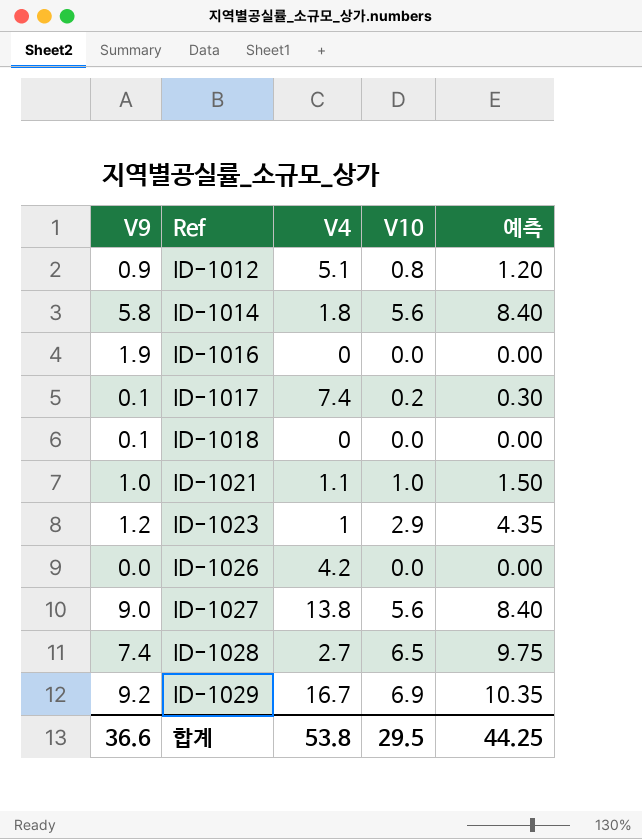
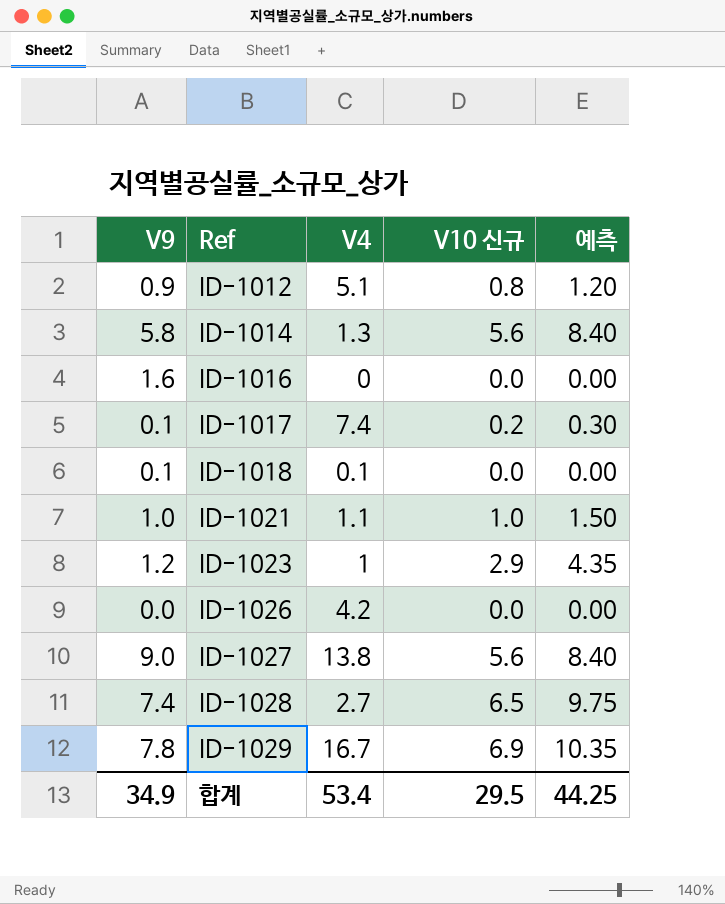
column name: V10 -> V10 신규
ID-1014 | V4: 1.8 -> 1.3
ID-1016 | V9: 1.9 -> 1.6
ID-1018 | V4: 0 -> 0.1
ID-1029 | V9: 9.2 -> 7.8
합계 | V9: 36.6 -> 34.9
합계 | V4: 53.8 -> 53.4

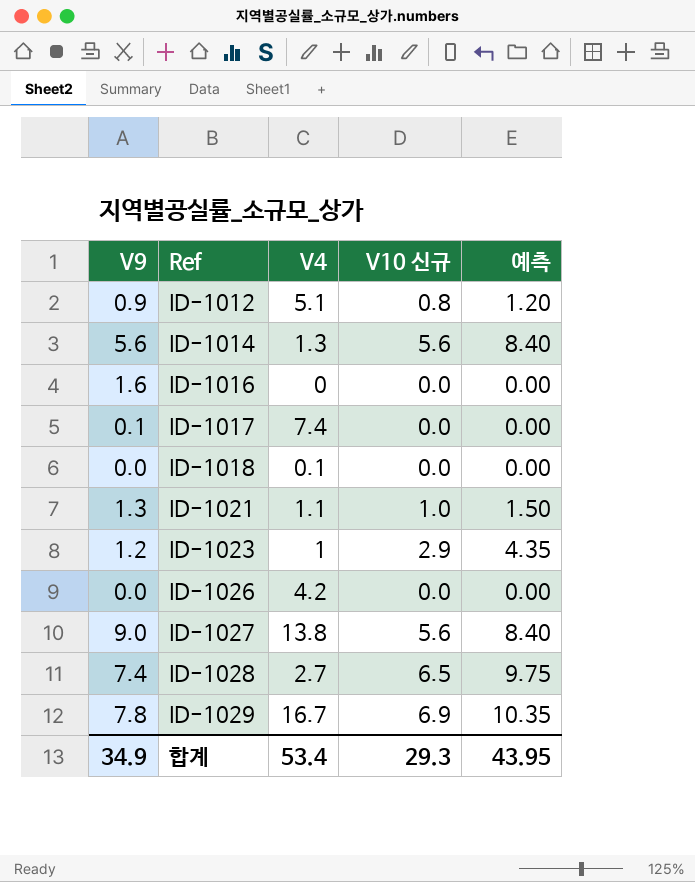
ID-1014 | V9: 5.8 -> 5.6
ID-1017 | V10 신규: 0.2 -> 0.0
ID-1017 | 예측: 0.30 -> 0.00
ID-1018 | V9: 0.1 -> 0.0
ID-1021 | V9: 1.0 -> 1.3
합계 | V10 신규: 29.5 -> 29.3
합계 | 예측: 44.25 -> 43.95

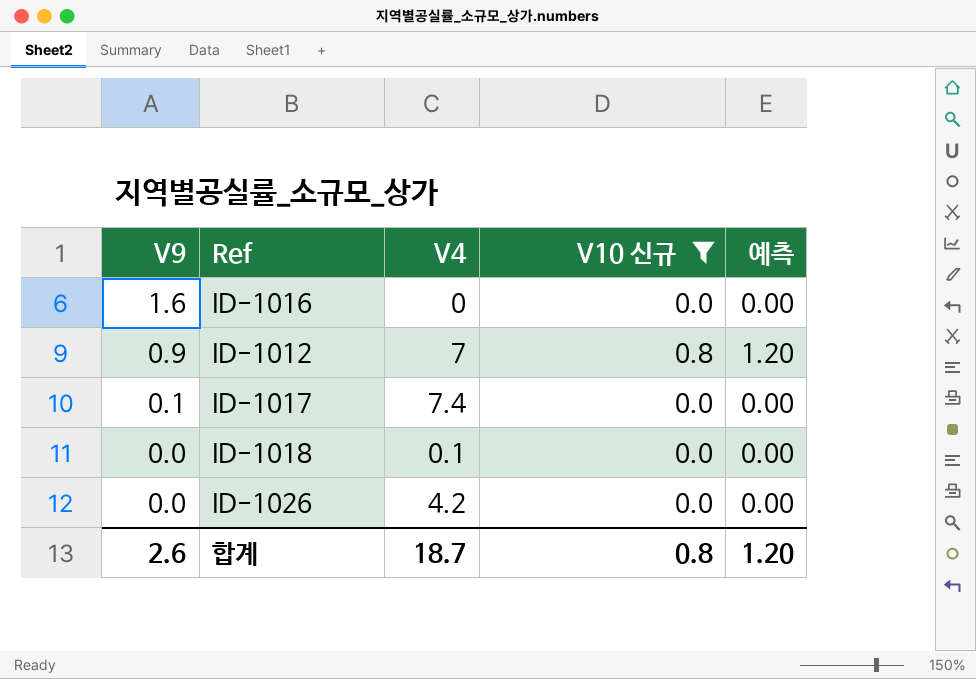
filter: none -> V10 신규 <= 0.8
row order: Ref ascending -> V9 descending
ID-1012 | V4: 5.1 -> 7
합계 | V9: 34.9 -> 2.6
합계 | V4: 53.4 -> 18.7
합계 | V10 신규: 29.3 -> 0.8
합계 | 예측: 43.95 -> 1.20

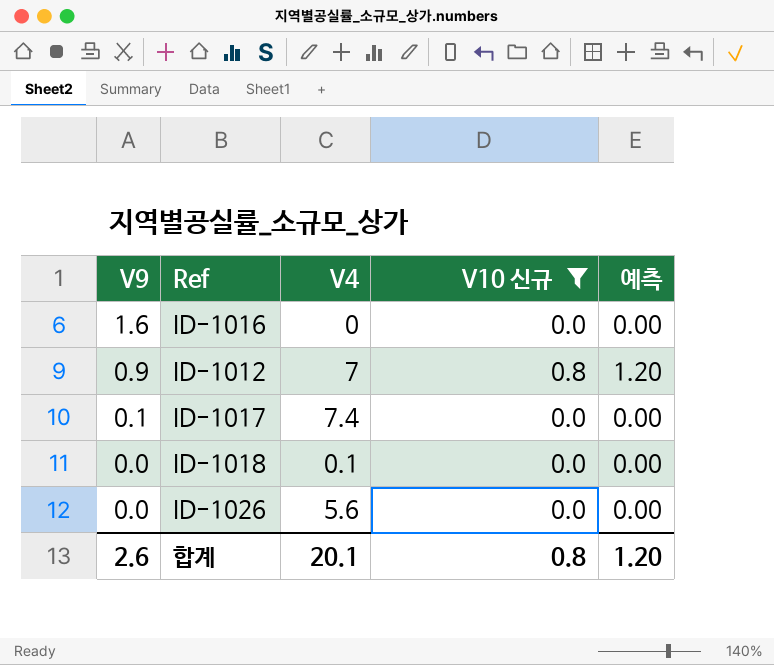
ID-1026 | V4: 4.2 -> 5.6
합계 | V4: 18.7 -> 20.1

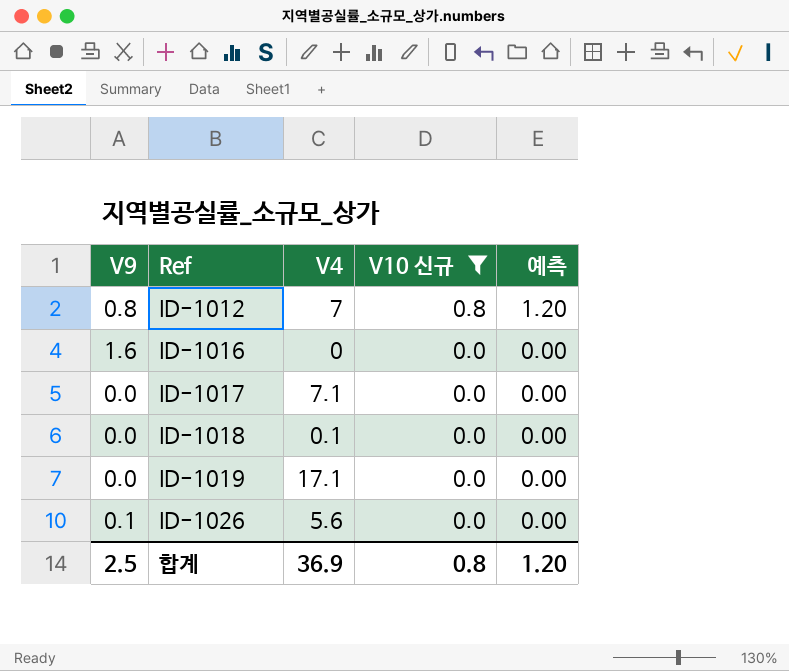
row order: V9 descending -> Ref ascending
ID-1012 | V9: 0.9 -> 0.8
ID-1017 | V9: 0.1 -> 0.0
ID-1017 | V4: 7.4 -> 7.1
row ID-1019: none -> 0.0 | 17.1 | 0.0 | 0.00
ID-1026 | V9: 0.0 -> 0.1
합계 | V9: 2.6 -> 2.5
합계 | V4: 20.1 -> 36.9

